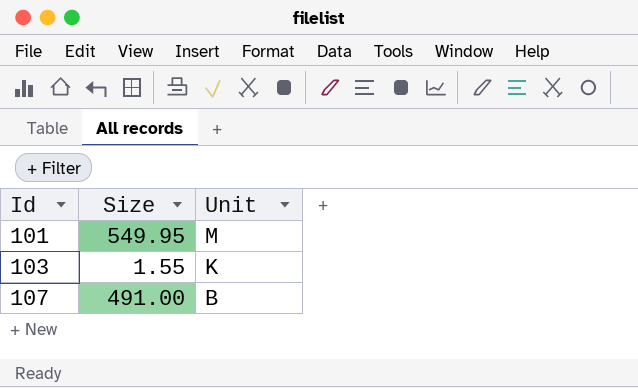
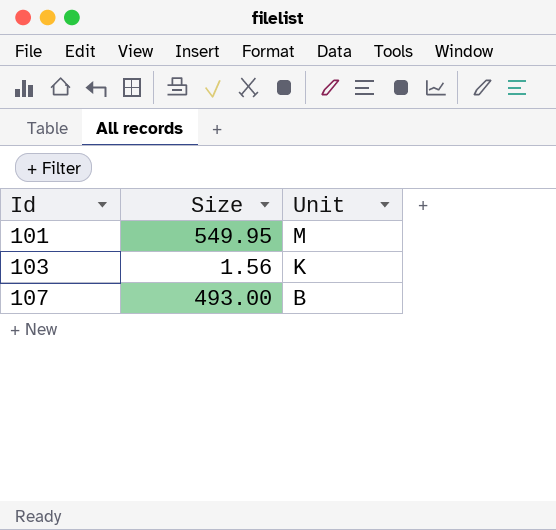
103 | Size: 1.55 -> 1.56
107 | Size: 491.00 -> 493.00

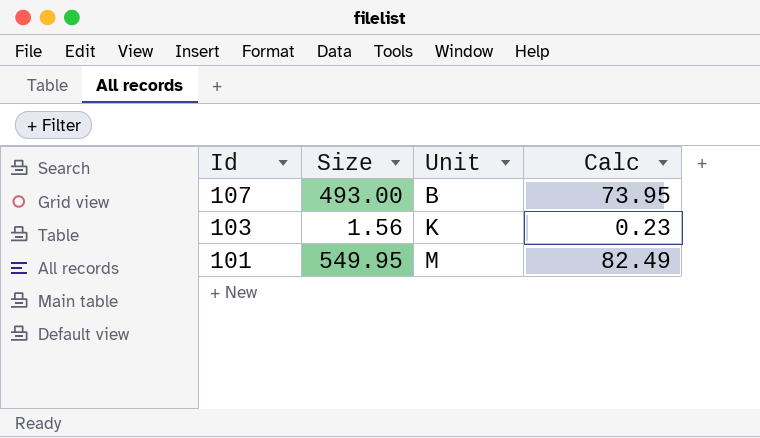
row order: Id ascending -> Id descending
column Calc | formula: none -> [Size] * 0.15

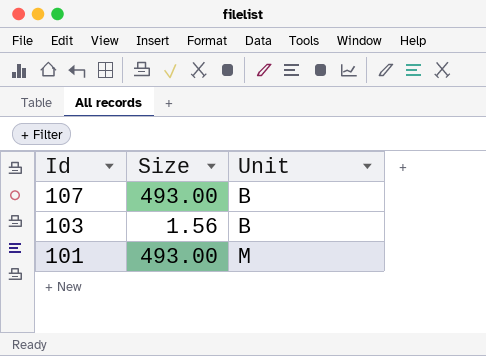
column Calc | formula: [Size] * 0.15 -> none
103 | Unit: K -> B
101 | Size: 549.95 -> 493.00

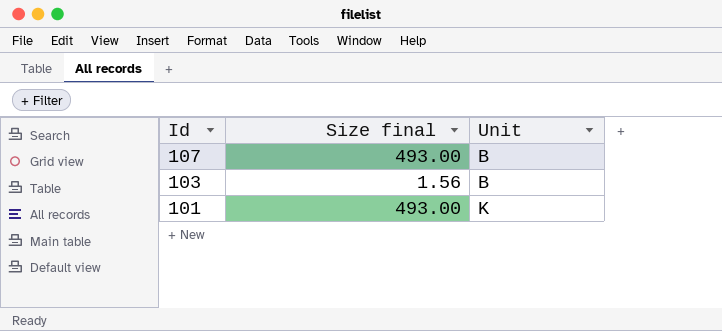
column name: Size -> Size final
101 | Unit: M -> K

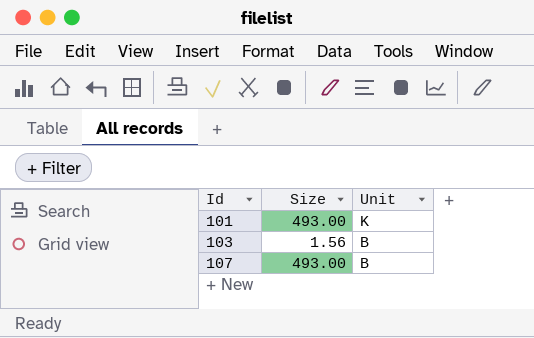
row order: Id descending -> Id ascending
column name: Size final -> Size

